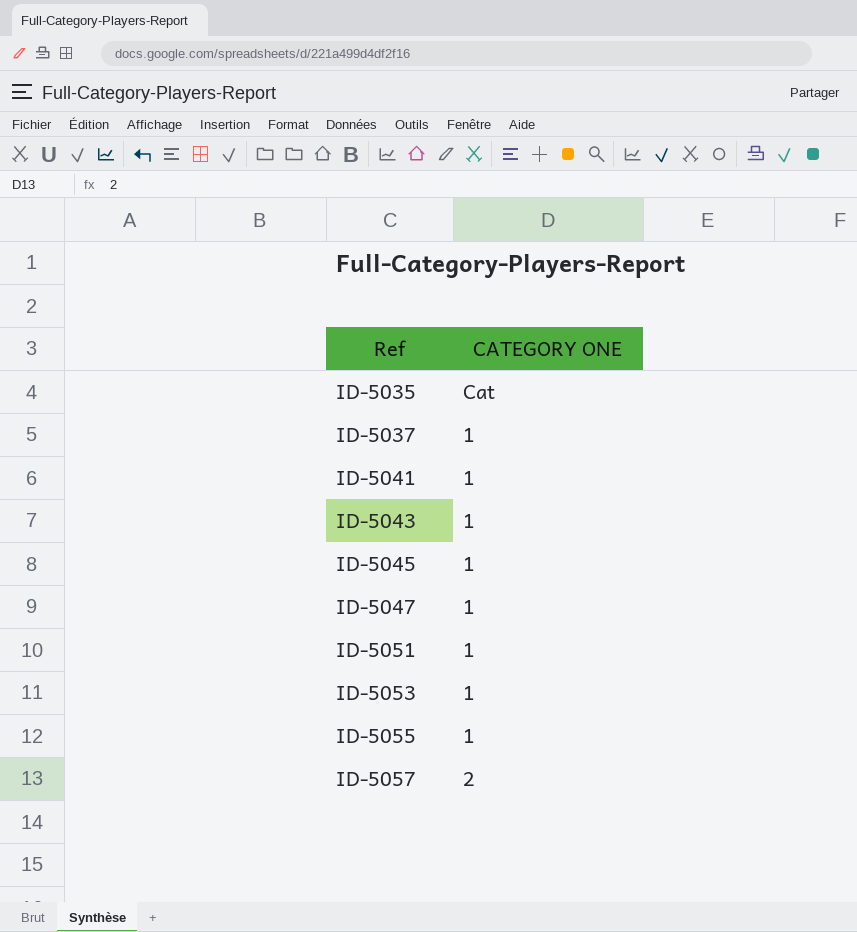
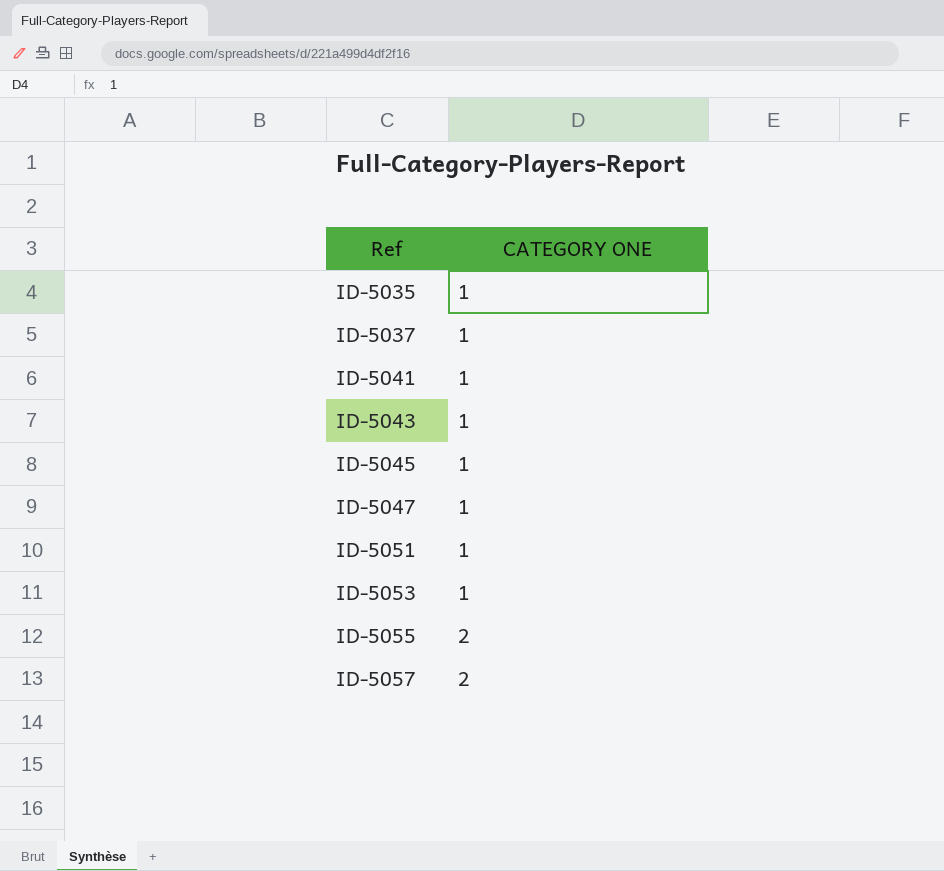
ID-5035 | CATEGORY ONE: Cat -> 1
ID-5055 | CATEGORY ONE: 1 -> 2

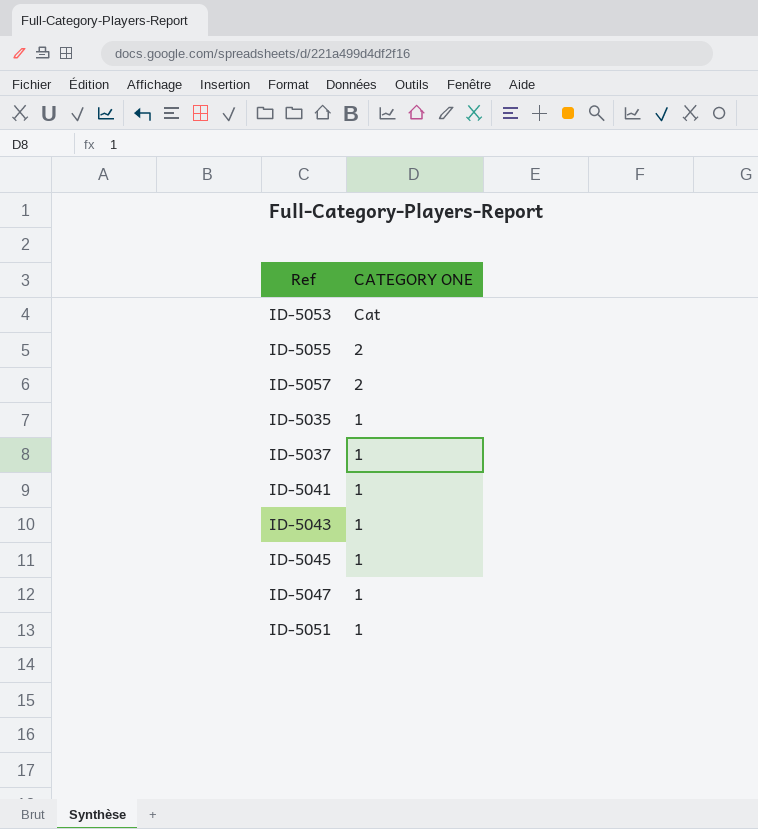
row order: Ref ascending -> CATEGORY ONE descending
ID-5053 | CATEGORY ONE: 1 -> Cat

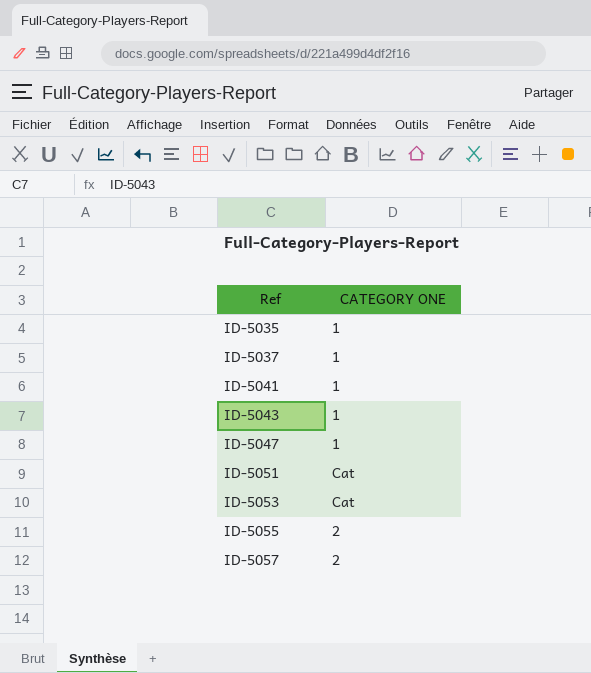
row order: CATEGORY ONE descending -> Ref ascending
row ID-5045: 1 -> none
ID-5051 | CATEGORY ONE: 1 -> Cat

